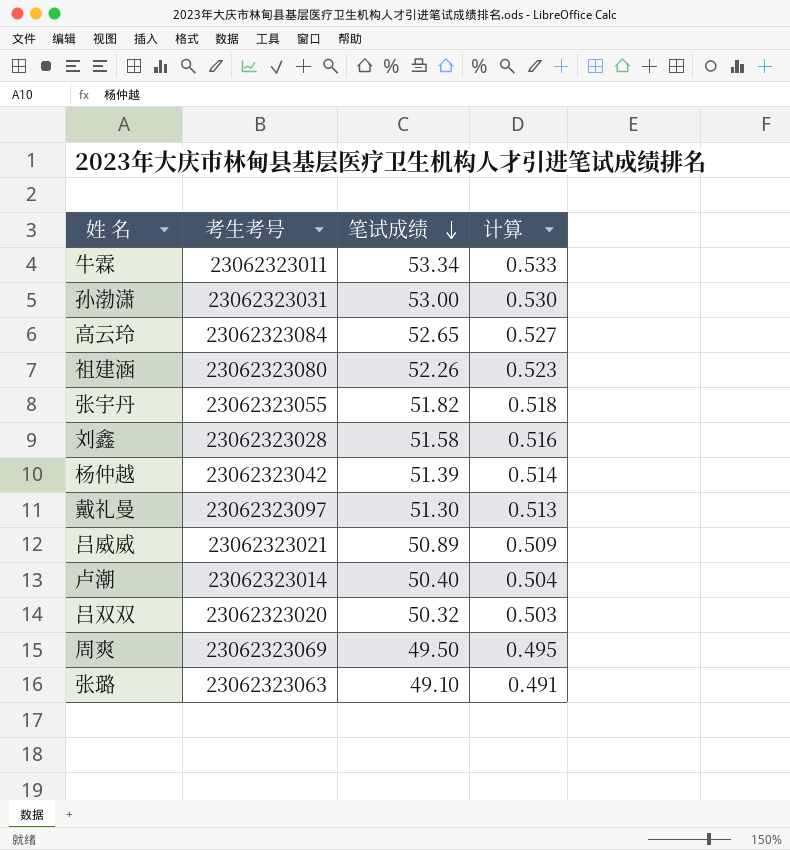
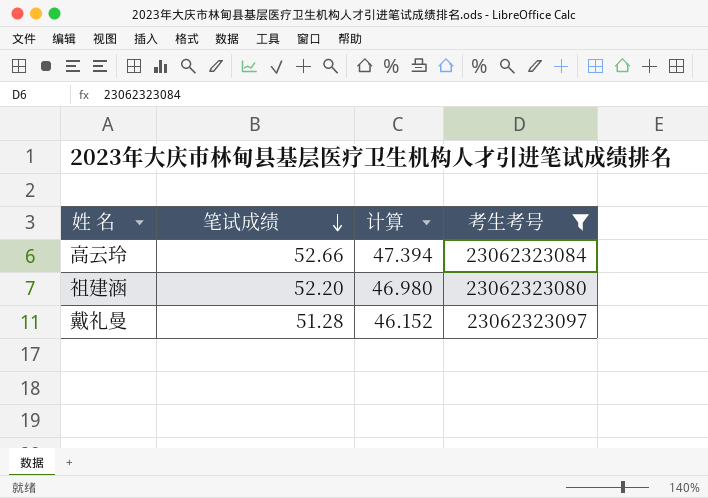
filter: none -> 考生考号 >= 23062323080
column 计算 | formula: [笔试成绩] * 0.01 -> [笔试成绩] * 0.9
column 考生考号 | position: 2 -> 4
高云玲 | 笔试成绩: 52.65 -> 52.66
祖建涵 | 笔试成绩: 52.26 -> 52.20
戴礼曼 | 笔试成绩: 51.30 -> 51.28

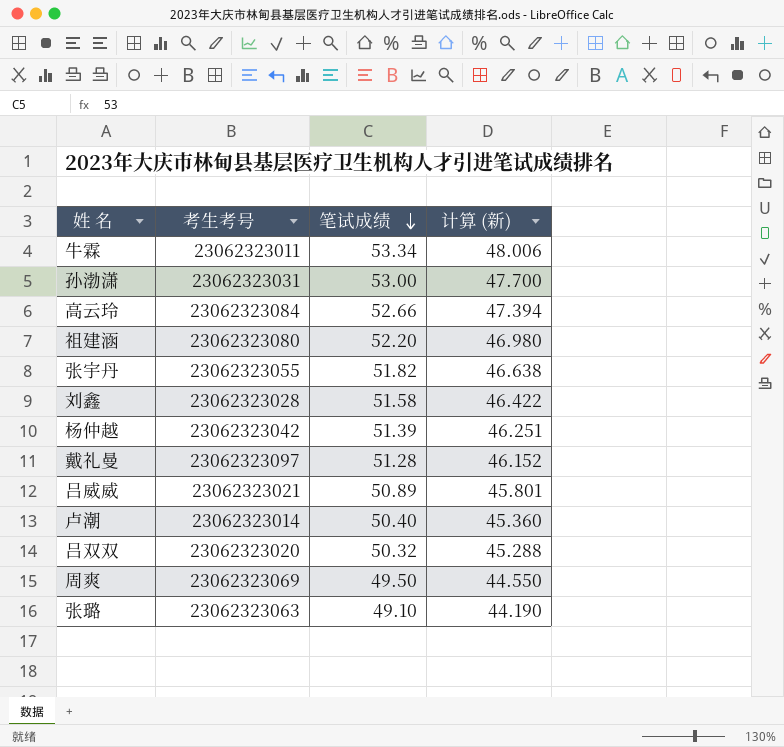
filter: 考生考号 >= 23062323080 -> none
column 考生考号 | position: 4 -> 2
column name: 计算 -> 计算 (新)

